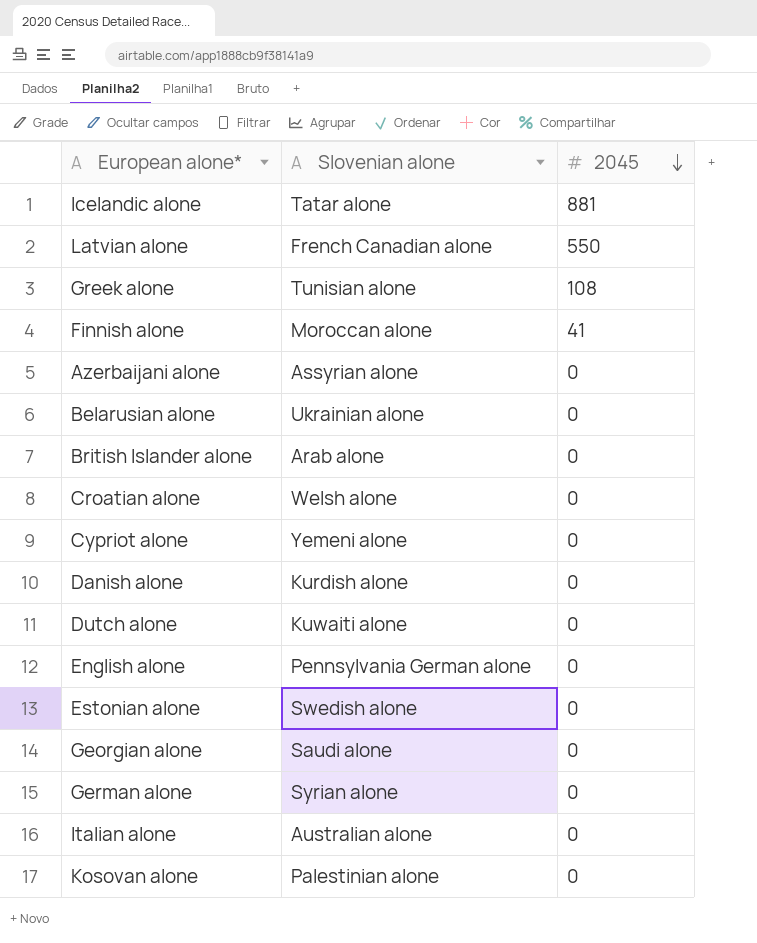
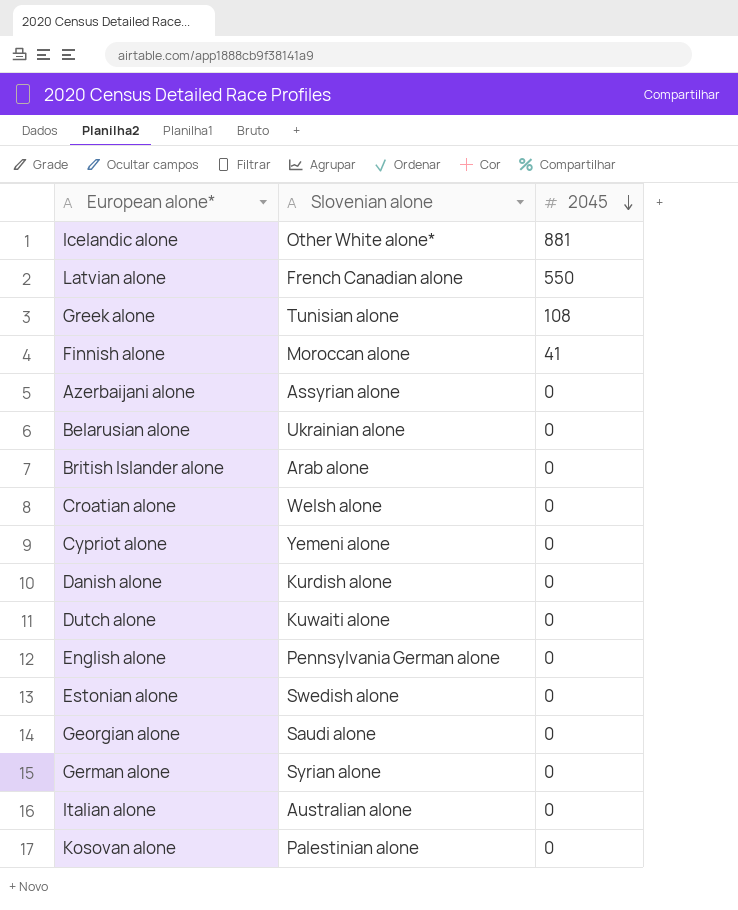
Icelandic alone | Slovenian alone: Tatar alone -> Other White alone*

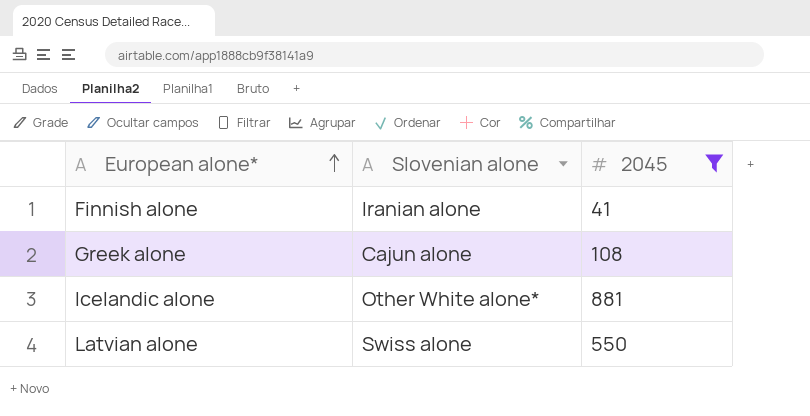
filter: none -> 2045 != 0
row order: 2045 descending -> European alone* ascending
Finnish alone | Slovenian alone: Moroccan alone -> Iranian alone
Greek alone | Slovenian alone: Tunisian alone -> Cajun alone
Latvian alone | Slovenian alone: French Canadian alone -> Swiss alone

